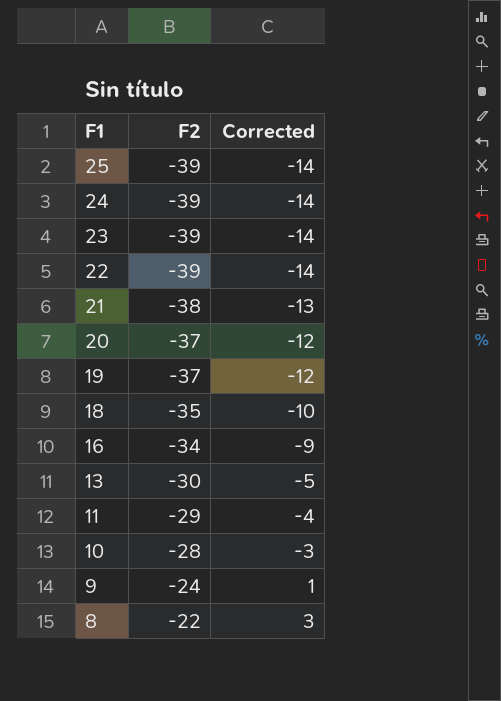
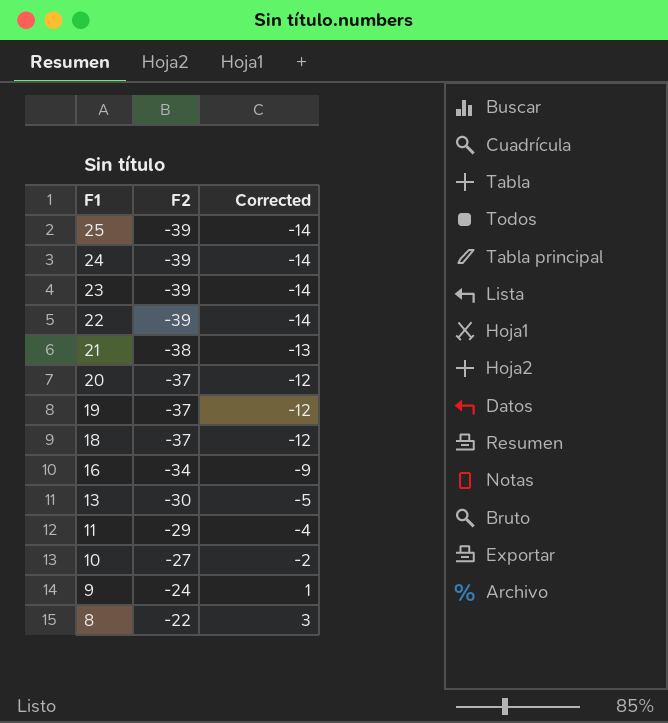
18 | F2: -35 -> -37
18 | Corrected: -10 -> -12
10 | F2: -28 -> -27
10 | Corrected: -3 -> -2

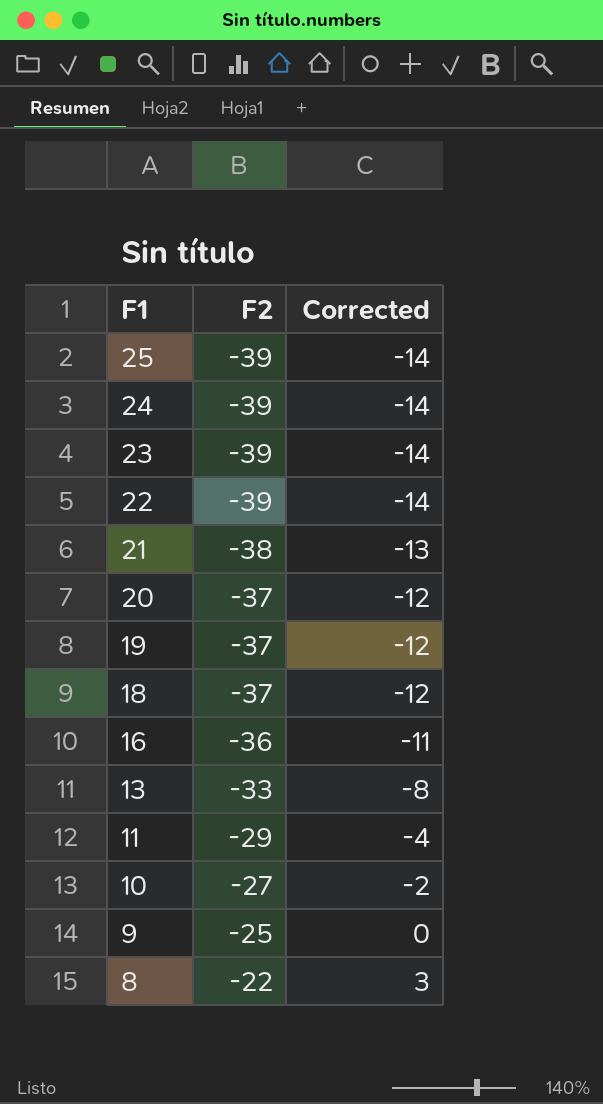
16 | F2: -34 -> -36
16 | Corrected: -9 -> -11
13 | F2: -30 -> -33
13 | Corrected: -5 -> -8
9 | F2: -24 -> -25
9 | Corrected: 1 -> 0

